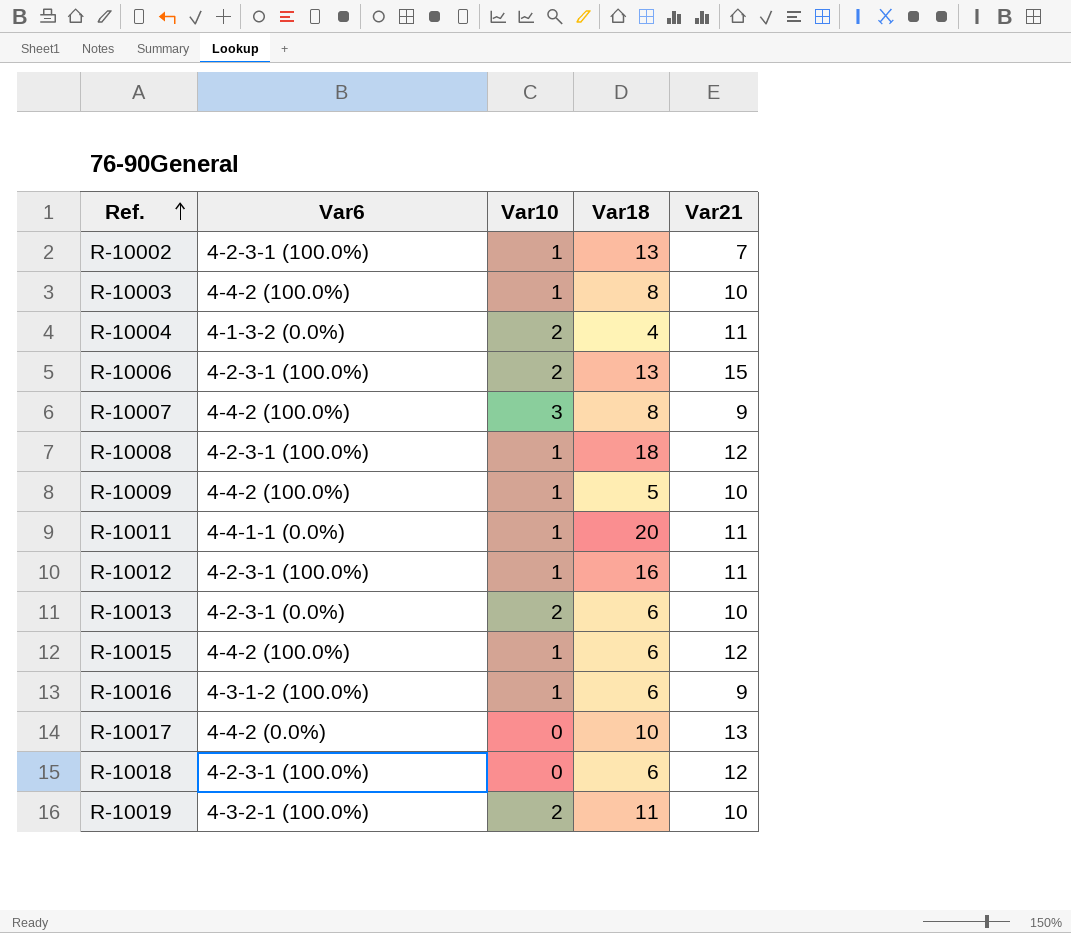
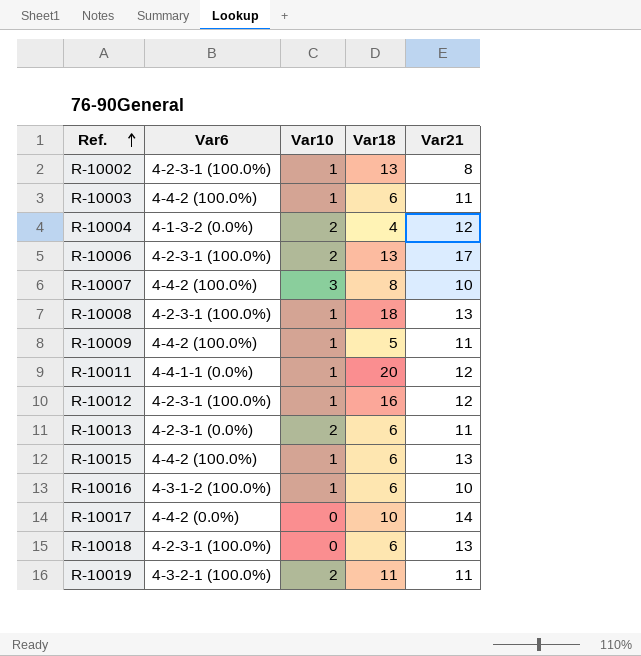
R-10002 | Var21: 7 -> 8
R-10003 | Var18: 8 -> 6
R-10003 | Var21: 10 -> 11
R-10004 | Var21: 11 -> 12
R-10006 | Var21: 15 -> 17
R-10007 | Var21: 9 -> 10
R-10008 | Var21: 12 -> 13
R-10009 | Var21: 10 -> 11
R-10011 | Var21: 11 -> 12
R-10012 | Var21: 11 -> 12
R-10013 | Var21: 10 -> 11
R-10015 | Var21: 12 -> 13
R-10016 | Var21: 9 -> 10
R-10017 | Var21: 13 -> 14
R-10018 | Var21: 12 -> 13
R-10019 | Var21: 10 -> 11

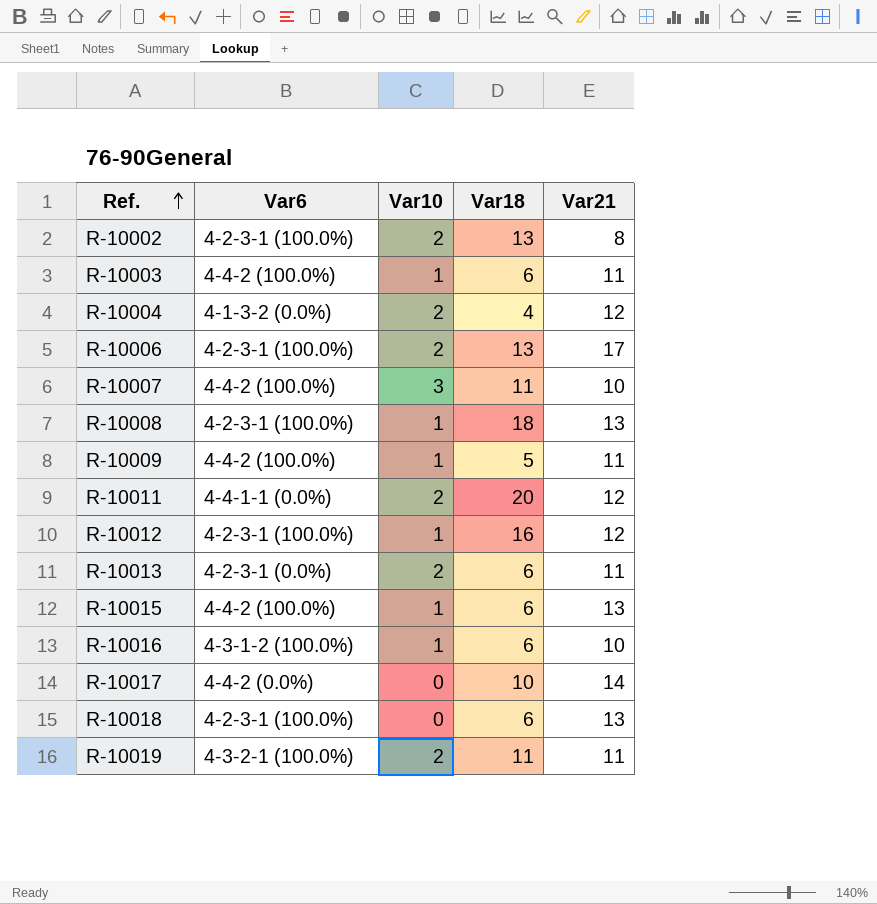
R-10002 | Var10: 1 -> 2
R-10007 | Var18: 8 -> 11
R-10011 | Var10: 1 -> 2

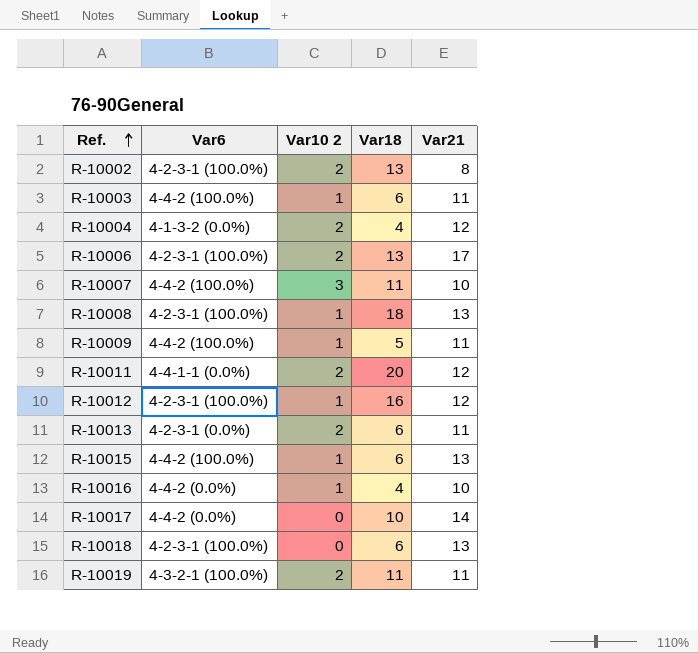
column name: Var10 -> Var10 2
R-10016 | Var6: 4-3-1-2 (100.0%) -> 4-4-2 (0.0%)
R-10016 | Var18: 6 -> 4

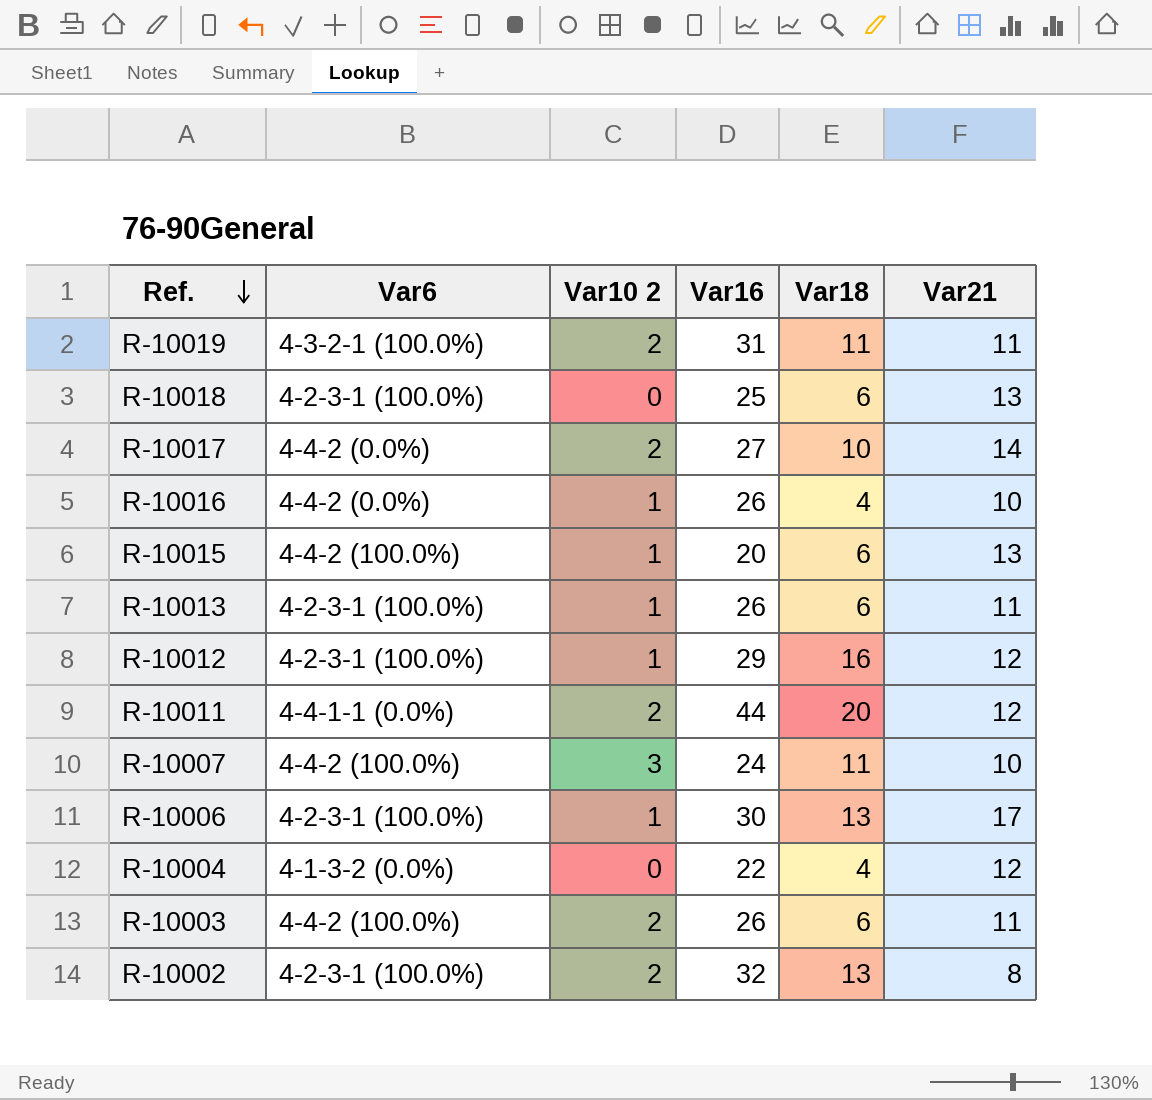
row order: Ref. ascending -> Ref. descending
column Var16 | position: none -> 4
row R-10008: 4-2-3-1 (100.0%) | 1 | 18 | 13 -> none
row R-10009: 4-4-2 (100.0%) | 1 | 5 | 11 -> none
R-10017 | Var10 2: 0 -> 2
R-10013 | Var6: 4-2-3-1 (0.0%) -> 4-2-3-1 (100.0%)
R-10013 | Var10 2: 2 -> 1
R-10006 | Var10 2: 2 -> 1
R-10004 | Var10 2: 2 -> 0
R-10003 | Var10 2: 1 -> 2

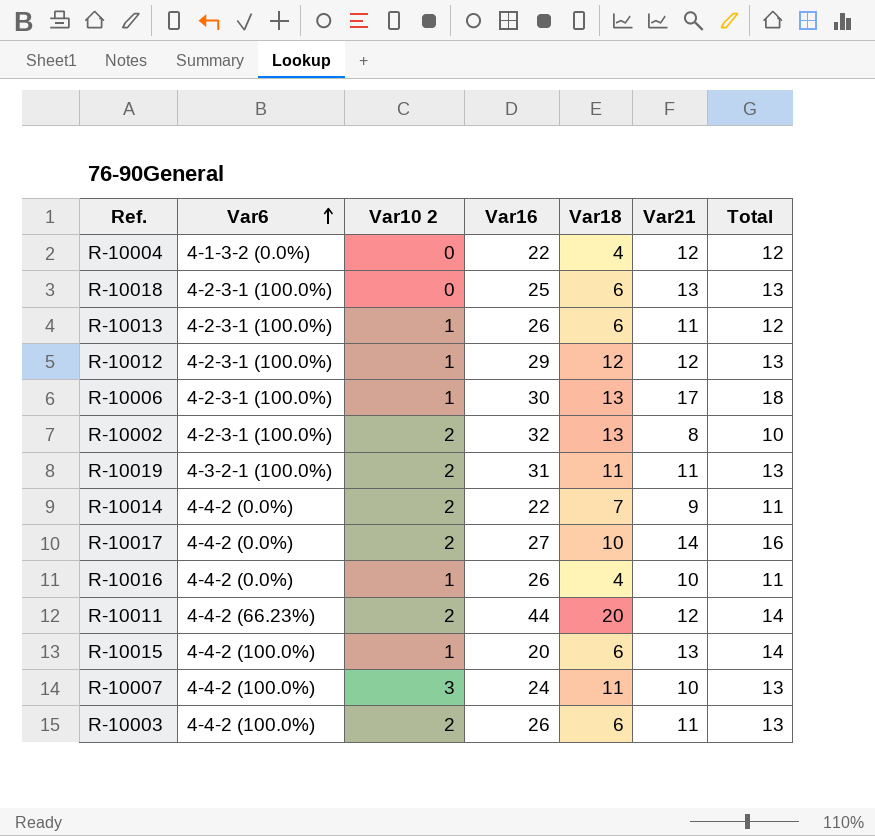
row order: Ref. descending -> Var6 ascending
column Total | formula: none -> [Var10 2] + [Var21]
R-10012 | Var18: 16 -> 12
row R-10014: none -> 4-4-2 (0.0%) | 2 | 22 | 7 | 9 | 11
R-10011 | Var6: 4-4-1-1 (0.0%) -> 4-4-2 (66.23%)

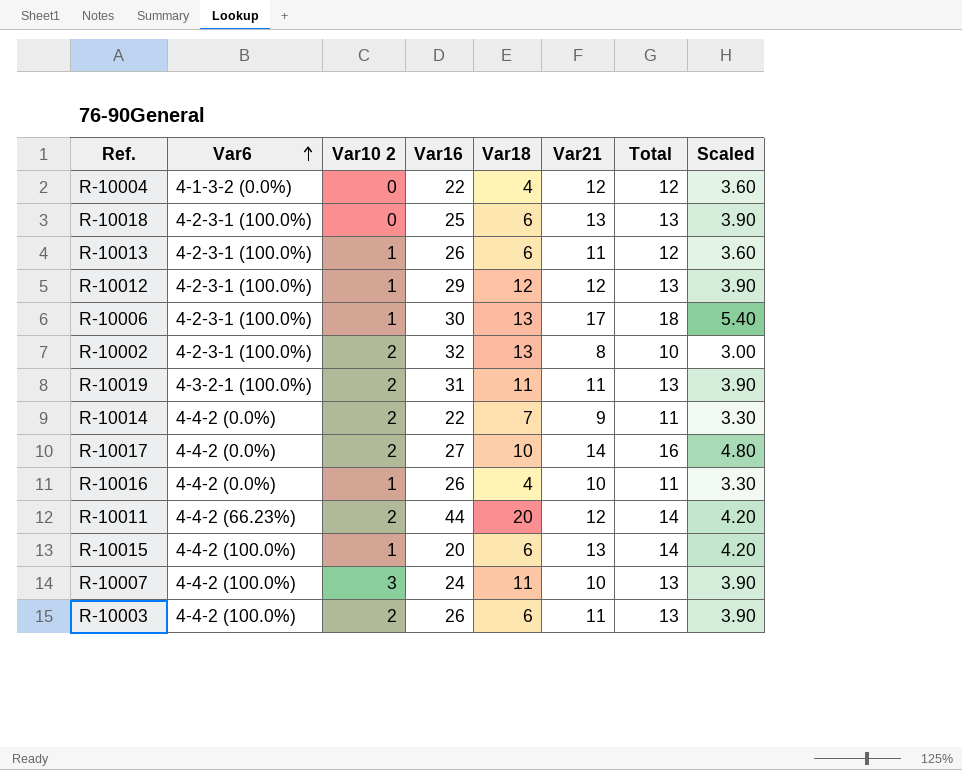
column Scaled | formula: none -> [Total] * 0.3

